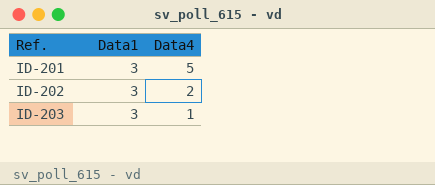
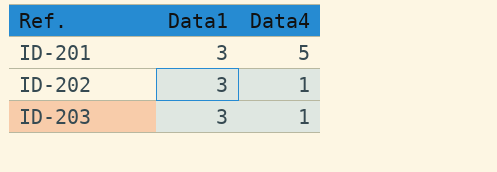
ID-202 | Data4: 2 -> 1

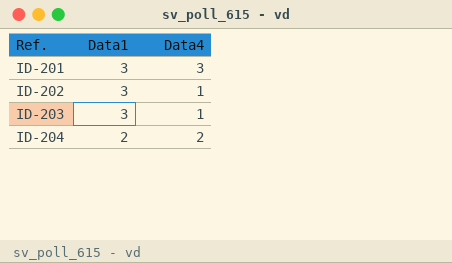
ID-201 | Data4: 5 -> 3
row ID-204: none -> 2 | 2

